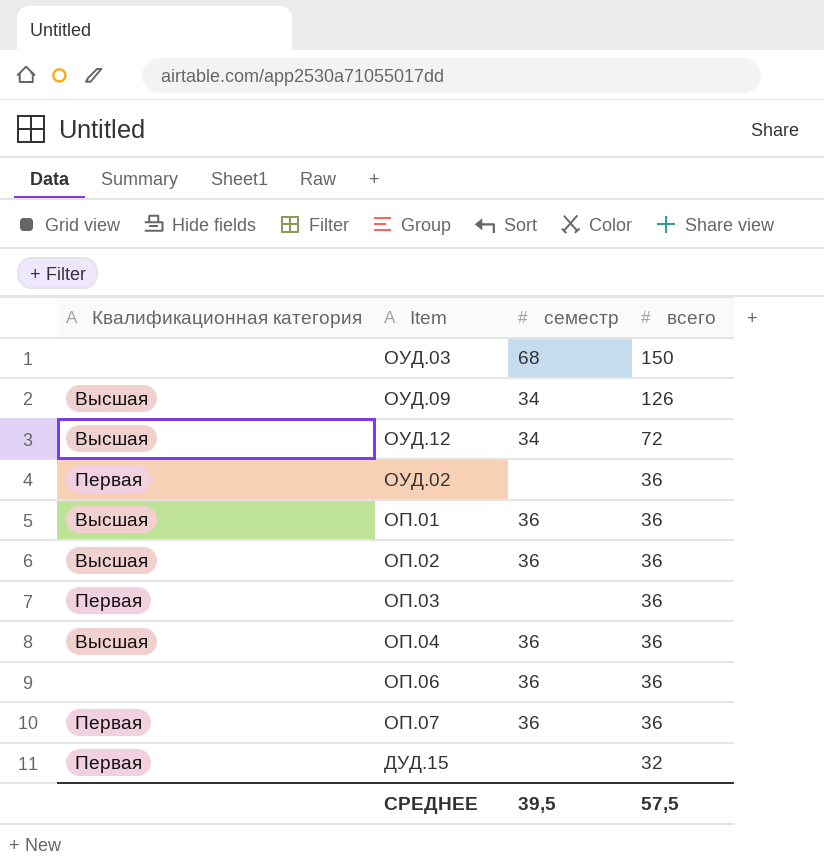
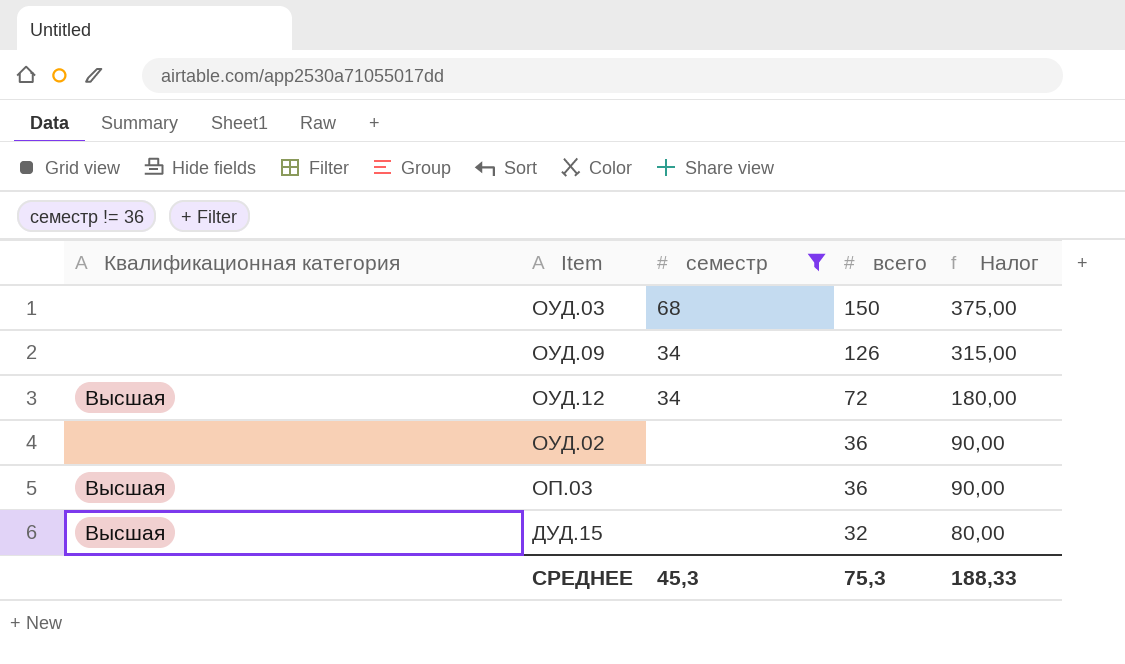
filter: none -> семестр != 36
column Налог | formula: none -> [всего] * 2,5
ОУД.09 | Квалификационная категория: Высшая -> none
ОУД.02 | Квалификационная категория: Первая -> none
ОП.03 | Квалификационная категория: Первая -> Высшая
ДУД.15 | Квалификационная категория: Первая -> Высшая
СРЕДНЕЕ | семестр: 39,5 -> 45,3
СРЕДНЕЕ | всего: 57,5 -> 75,3

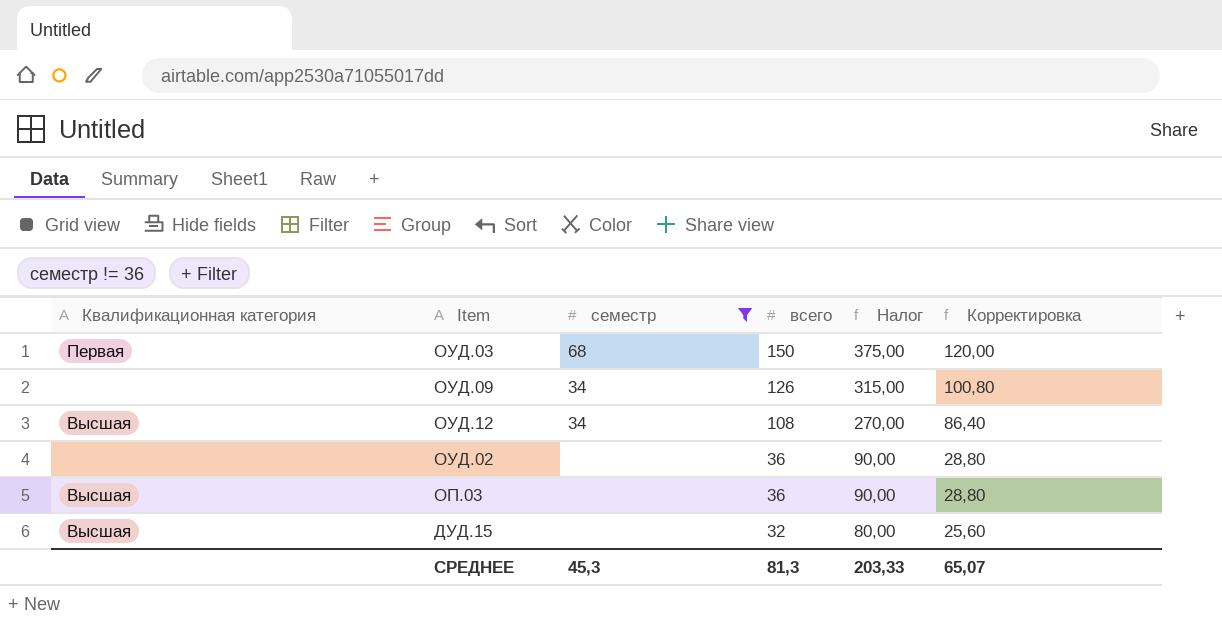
column Корректировка | formula: none -> [всего] * 0,8
ОУД.03 | Квалификационная категория: none -> Первая
ОУД.12 | всего: 72 -> 108
ОУД.12 | Налог: 180,00 -> 270,00
СРЕДНЕЕ | всего: 75,3 -> 81,3
СРЕДНЕЕ | Налог: 188,33 -> 203,33

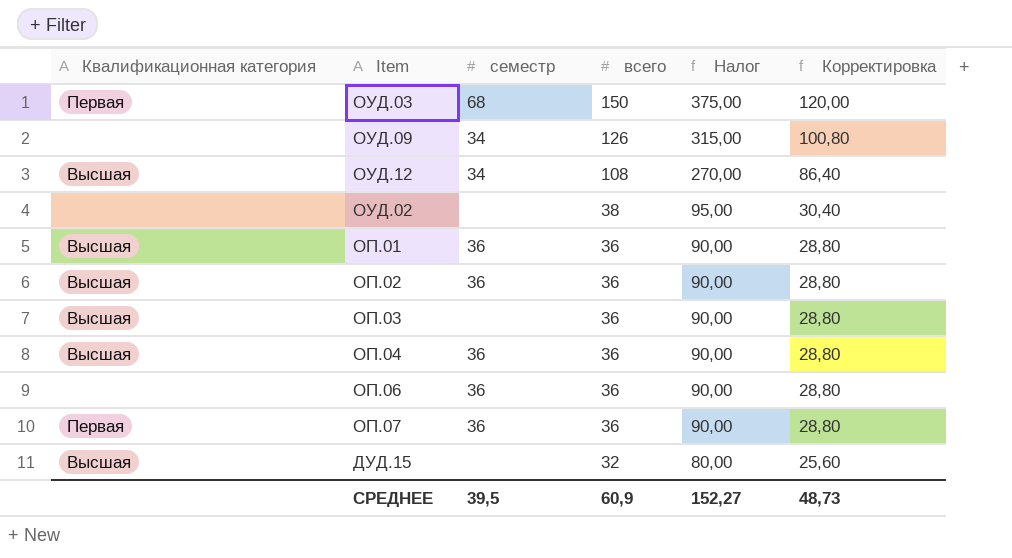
filter: семестр != 36 -> none
ОУД.02 | всего: 36 -> 38
ОУД.02 | Налог: 90,00 -> 95,00
ОУД.02 | Корректировка: 28,80 -> 30,40
СРЕДНЕЕ | семестр: 45,3 -> 39,5
СРЕДНЕЕ | всего: 81,3 -> 60,9
СРЕДНЕЕ | Налог: 203,33 -> 152,27
СРЕДНЕЕ | Корректировка: 65,07 -> 48,73

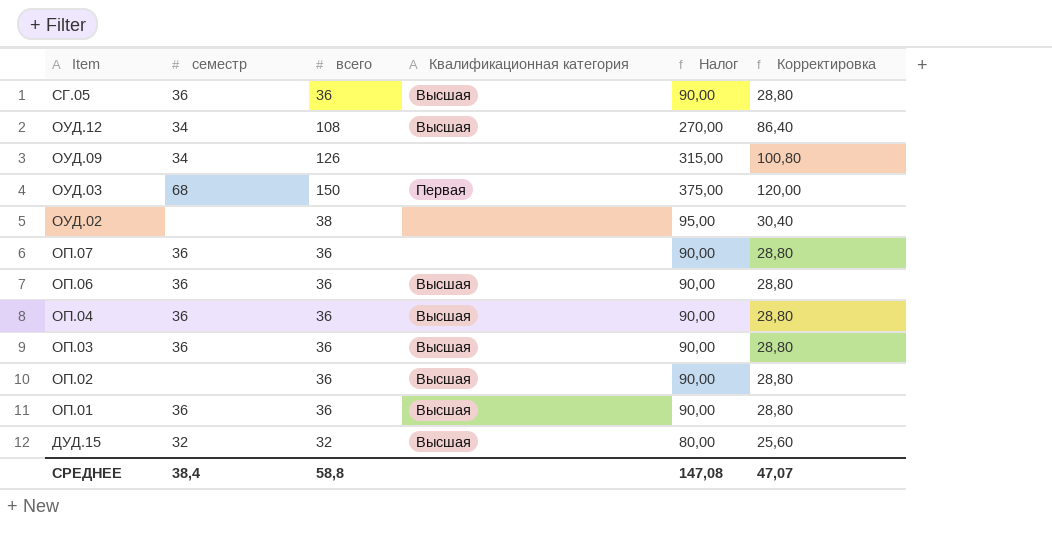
row order: всего descending -> Item descending
column Квалификационная категория | position: 1 -> 4
row СГ.05: none -> 36 | 36 | Высшая | 90,00 | 28,80
ОП.07 | Квалификационная категория: Первая -> none
ОП.06 | Квалификационная категория: none -> Высшая
ОП.03 | семестр: none -> 36
ОП.02 | семестр: 36 -> none
ДУД.15 | семестр: none -> 32
СРЕДНЕЕ | семестр: 39,5 -> 38,4
СРЕДНЕЕ | всего: 60,9 -> 58,8
СРЕДНЕЕ | Налог: 152,27 -> 147,08
СРЕДНЕЕ | Корректировка: 48,73 -> 47,07

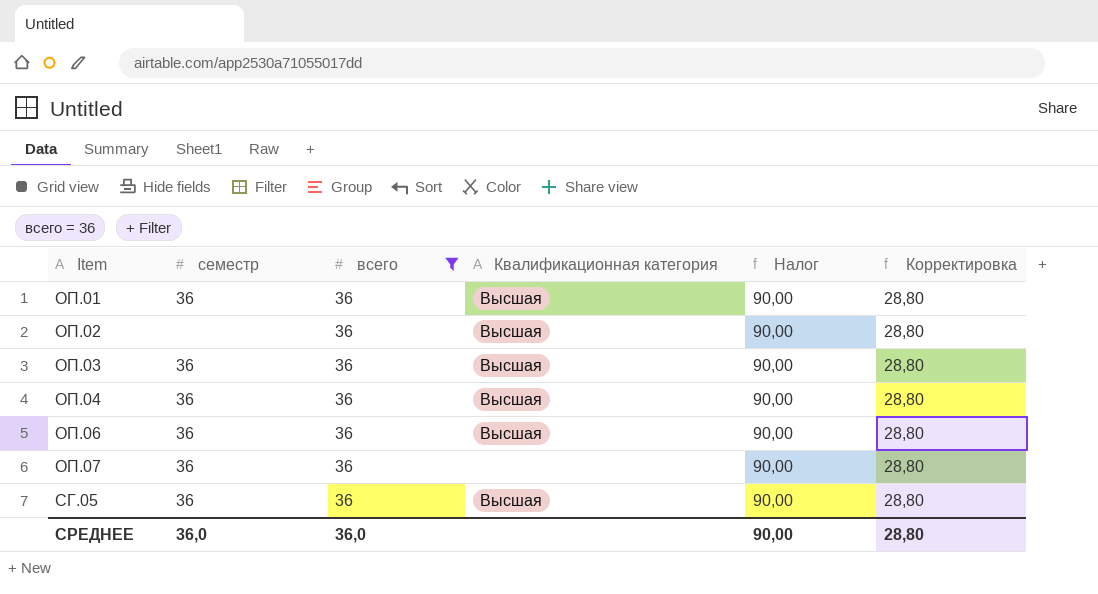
filter: none -> всего = 36
row order: Item descending -> Item ascending
СРЕДНЕЕ | семестр: 38,4 -> 36,0
СРЕДНЕЕ | всего: 58,8 -> 36,0
СРЕДНЕЕ | Налог: 147,08 -> 90,00
СРЕДНЕЕ | Корректировка: 47,07 -> 28,80

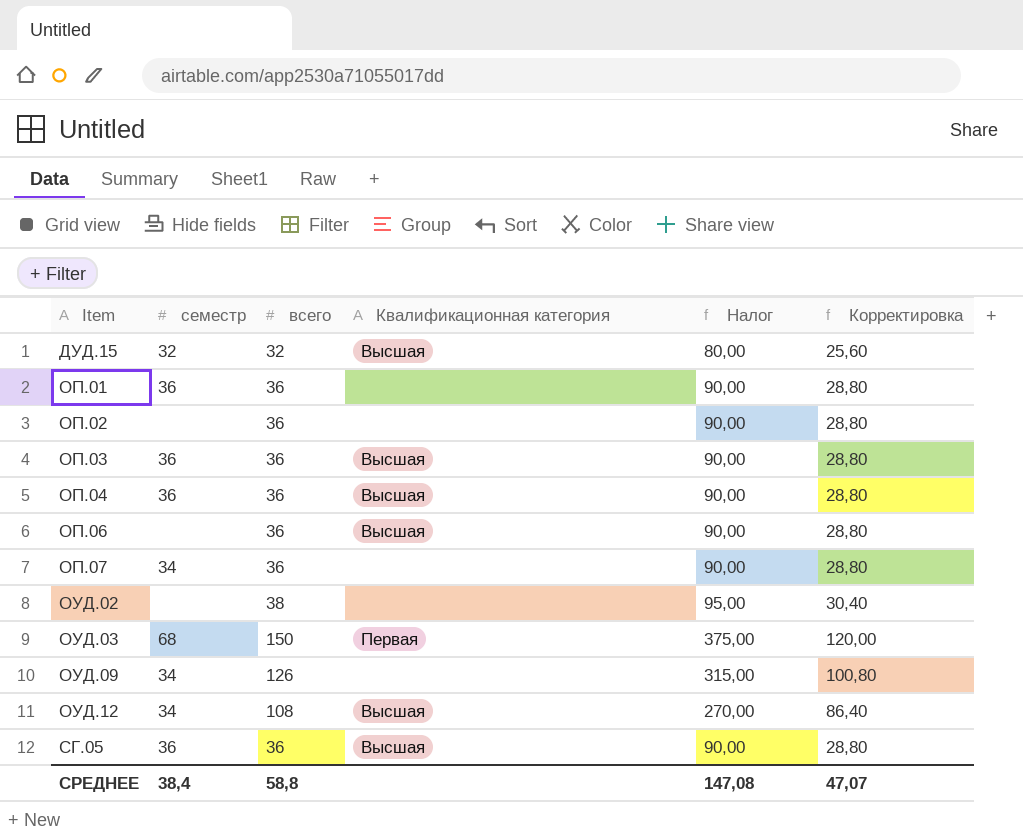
filter: всего = 36 -> none
ОП.01 | Квалификационная категория: Высшая -> none
ОП.02 | Квалификационная категория: Высшая -> none
ОП.06 | семестр: 36 -> none
ОП.07 | семестр: 36 -> 34
СРЕДНЕЕ | семестр: 36,0 -> 38,4
СРЕДНЕЕ | всего: 36,0 -> 58,8
СРЕДНЕЕ | Налог: 90,00 -> 147,08
СРЕДНЕЕ | Корректировка: 28,80 -> 47,07

